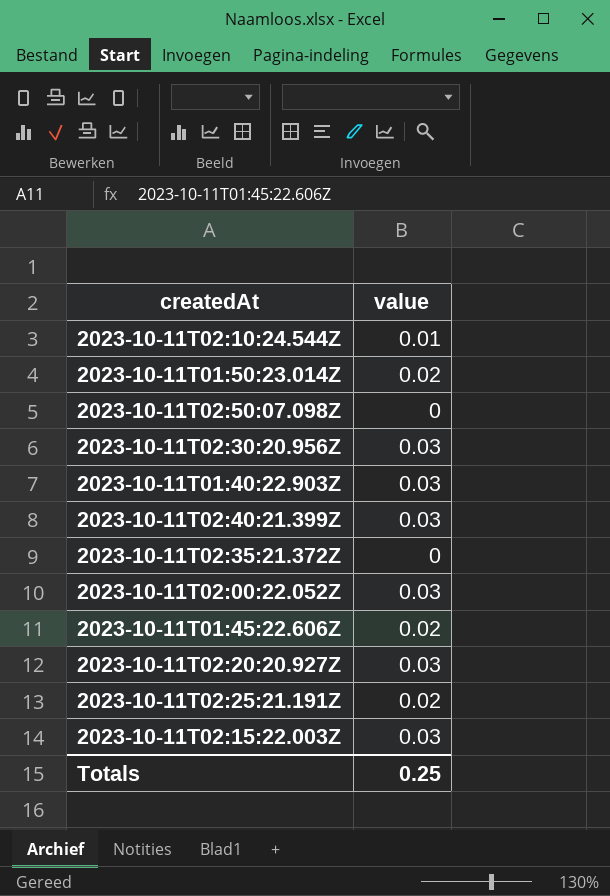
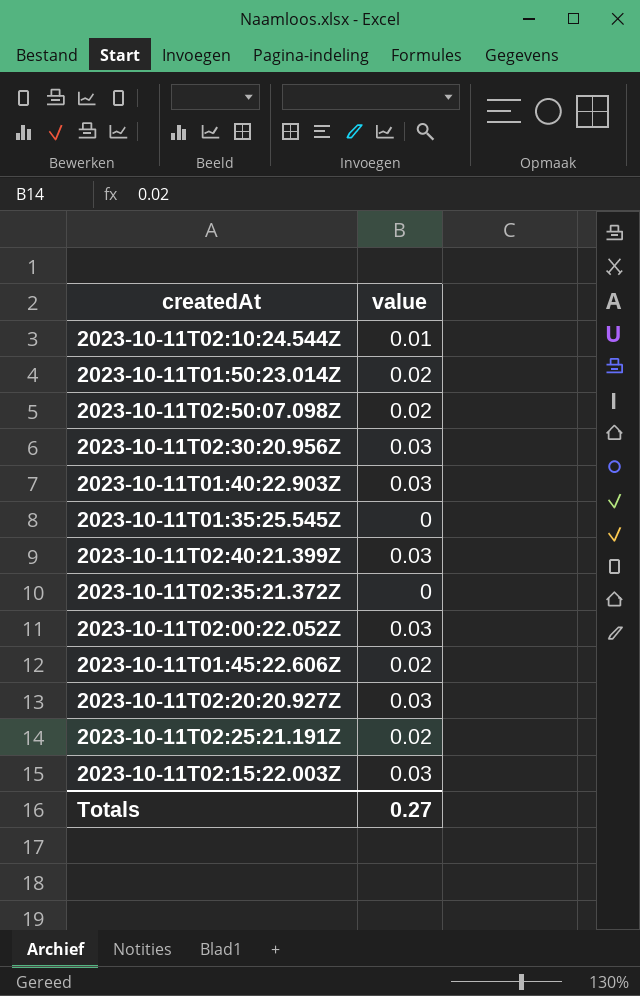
2023-10-11T02:50:07.098Z | value: 0 -> 0.02
row 2023-10-11T01:35:25.545Z: none -> 0
Totals | value: 0.25 -> 0.27

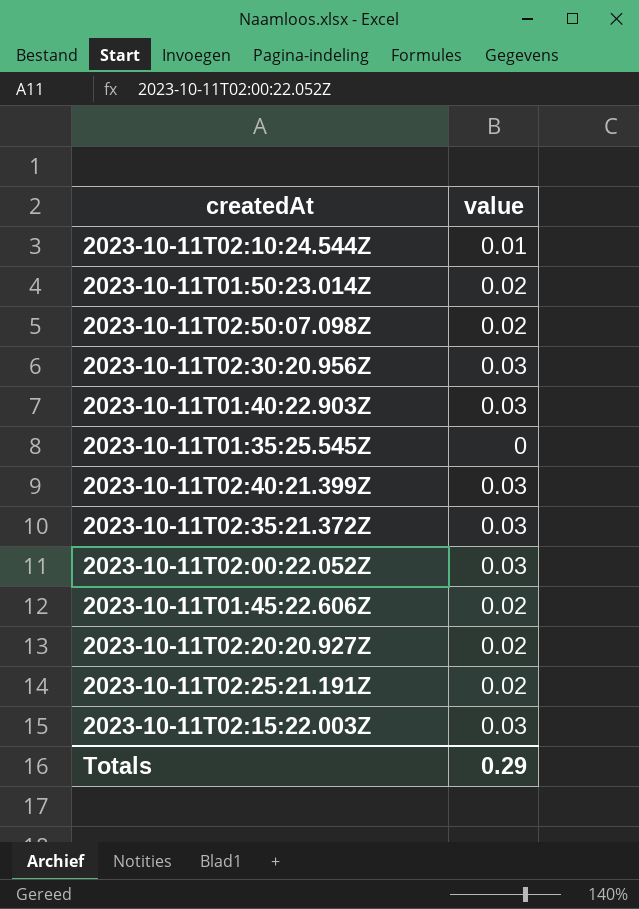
2023-10-11T02:35:21.372Z | value: 0 -> 0.03
2023-10-11T02:20:20.927Z | value: 0.03 -> 0.02
Totals | value: 0.27 -> 0.29

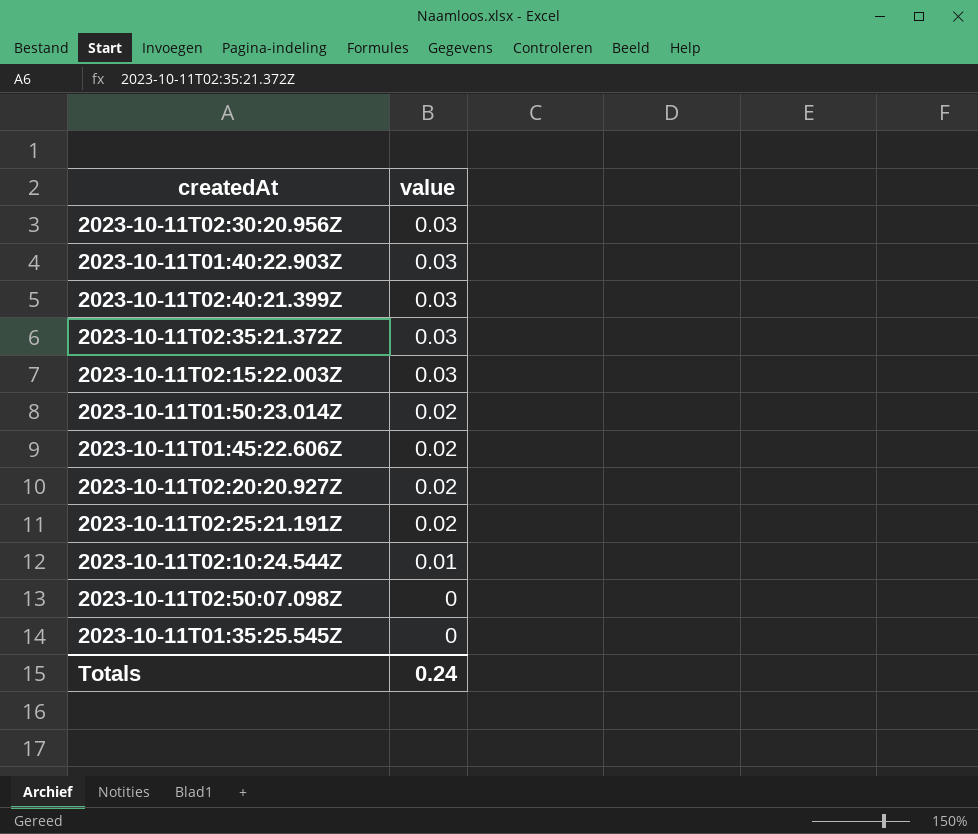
row order: none -> value descending
row 2023-10-11T02:00:22.052Z: 0.03 -> none
2023-10-11T02:50:07.098Z | value: 0.02 -> 0
Totals | value: 0.29 -> 0.24

